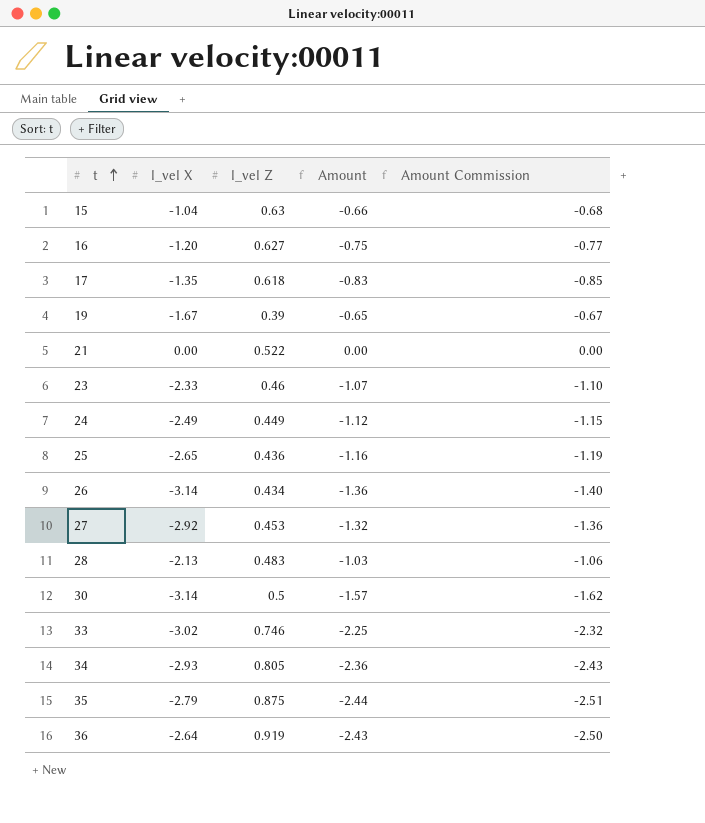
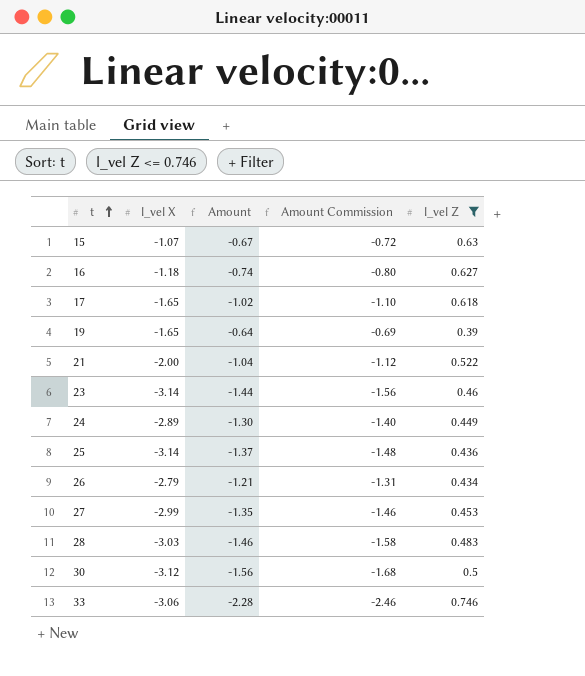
filter: none -> l_vel Z <= 0.746
column Amount Commission | formula: [Amount] * 1.03 -> [Amount] * 1.08
column l_vel Z | position: 3 -> 5
15 | l_vel X: -1.04 -> -1.07
15 | Amount: -0.66 -> -0.67
16 | l_vel X: -1.20 -> -1.18
16 | Amount: -0.75 -> -0.74
17 | l_vel X: -1.35 -> -1.65
17 | Amount: -0.83 -> -1.02
19 | l_vel X: -1.67 -> -1.65
19 | Amount: -0.65 -> -0.64
21 | l_vel X: 0.00 -> -2.00
21 | Amount: 0.00 -> -1.04
23 | l_vel X: -2.33 -> -3.14
23 | Amount: -1.07 -> -1.44
24 | l_vel X: -2.49 -> -2.89
24 | Amount: -1.12 -> -1.30
25 | l_vel X: -2.65 -> -3.14
25 | Amount: -1.16 -> -1.37
26 | l_vel X: -3.14 -> -2.79
26 | Amount: -1.36 -> -1.21
27 | l_vel X: -2.92 -> -2.99
27 | Amount: -1.32 -> -1.35
28 | l_vel X: -2.13 -> -3.03
28 | Amount: -1.03 -> -1.46
30 | l_vel X: -3.14 -> -3.12
30 | Amount: -1.57 -> -1.56
33 | l_vel X: -3.02 -> -3.06
33 | Amount: -2.25 -> -2.28

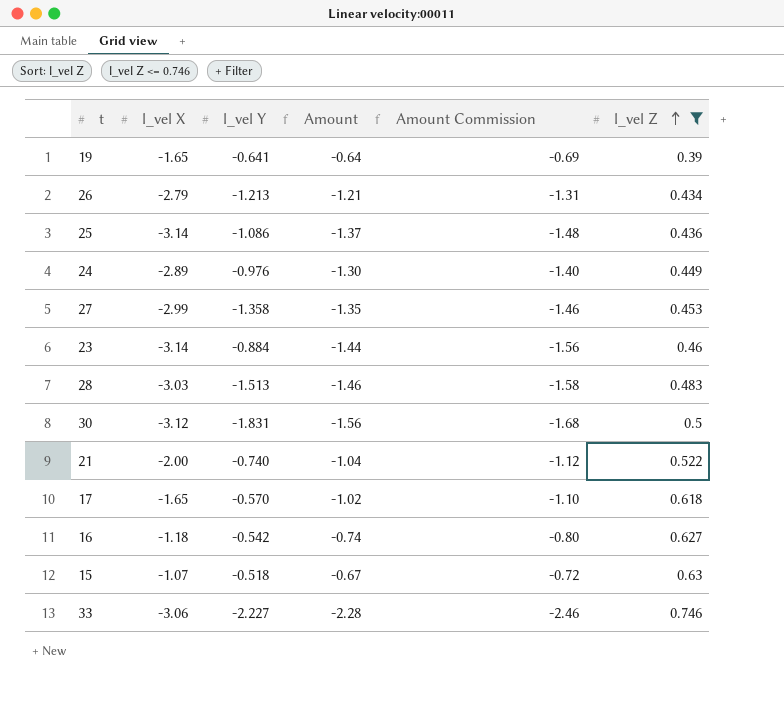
row order: t ascending -> l_vel Z ascending
column l_vel Y | position: none -> 3

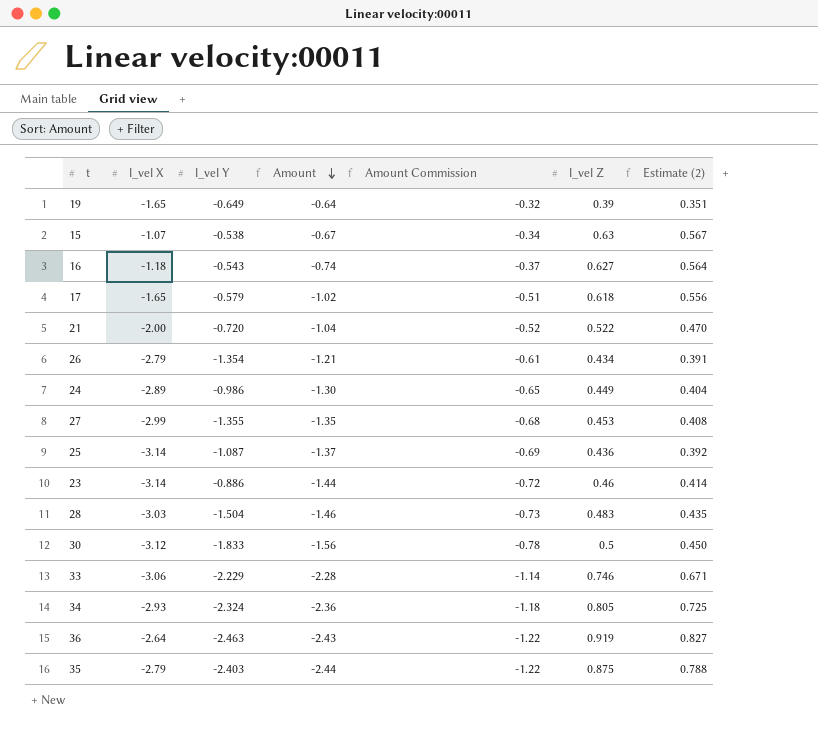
filter: l_vel Z <= 0.746 -> none
row order: l_vel Z ascending -> Amount descending
column Amount Commission | formula: [Amount] * 1.08 -> [Amount] * 0.5
column Estimate (2) | formula: none -> [l_vel Z] * 0.9
19 | l_vel Y: -0.641 -> -0.649
15 | l_vel Y: -0.518 -> -0.538
16 | l_vel Y: -0.542 -> -0.543
17 | l_vel Y: -0.570 -> -0.579
21 | l_vel Y: -0.740 -> -0.720
26 | l_vel Y: -1.213 -> -1.354
24 | l_vel Y: -0.976 -> -0.986
27 | l_vel Y: -1.358 -> -1.355
25 | l_vel Y: -1.086 -> -1.087
23 | l_vel Y: -0.884 -> -0.886
28 | l_vel Y: -1.513 -> -1.504
30 | l_vel Y: -1.831 -> -1.833
33 | l_vel Y: -2.227 -> -2.229

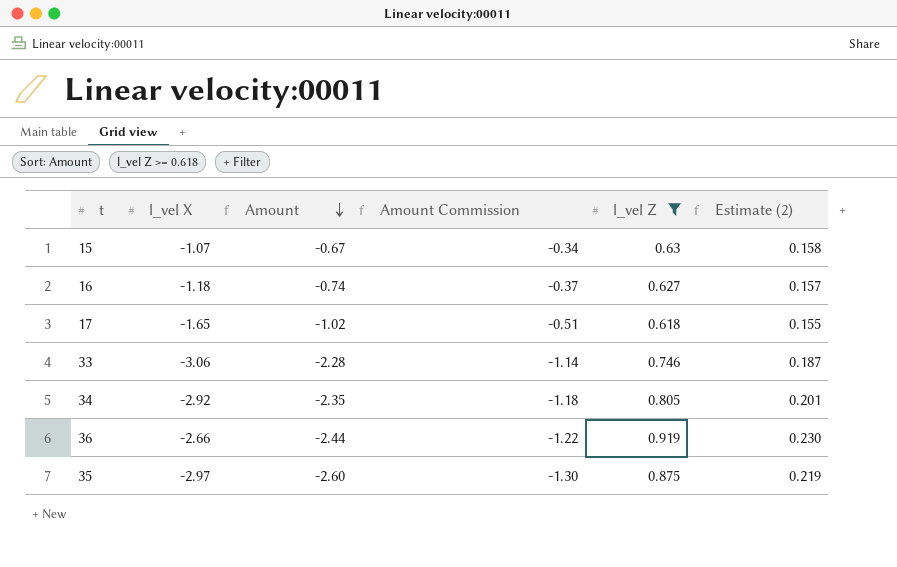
filter: none -> l_vel Z >= 0.618
column l_vel Y | position: 3 -> none
column Estimate (2) | formula: [l_vel Z] * 0.9 -> [l_vel Z] * 0.25
34 | l_vel X: -2.93 -> -2.92
34 | Amount: -2.36 -> -2.35
36 | l_vel X: -2.64 -> -2.66
36 | Amount: -2.43 -> -2.44
35 | l_vel X: -2.79 -> -2.97
35 | Amount: -2.44 -> -2.60
35 | Amount Commission: -1.22 -> -1.30

